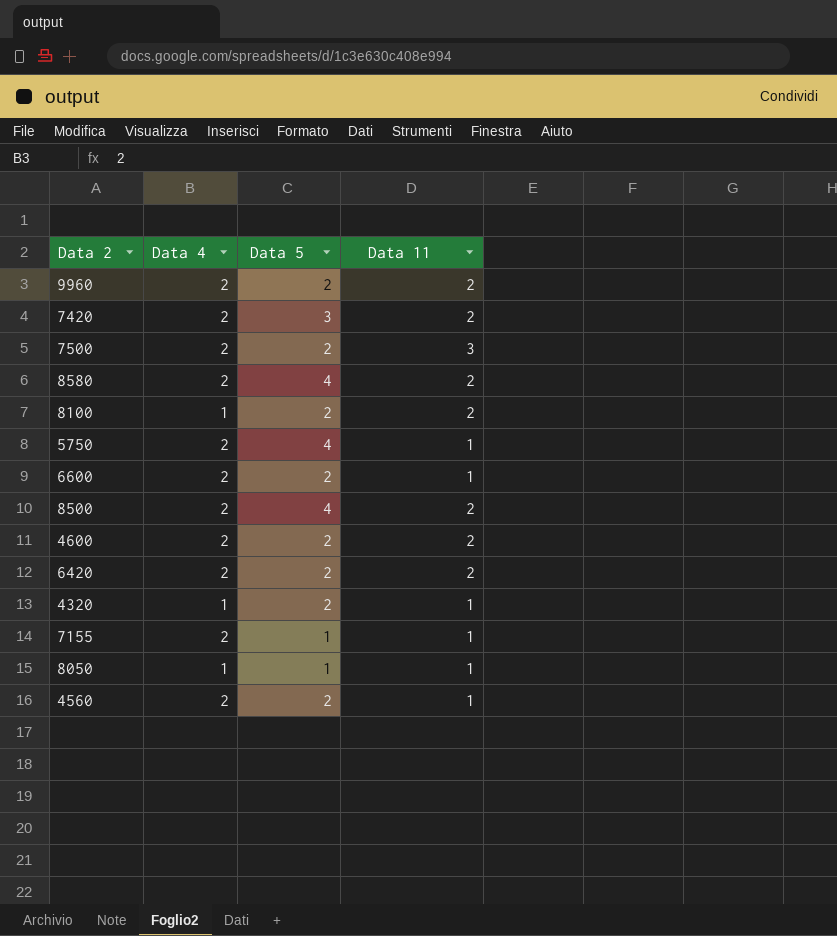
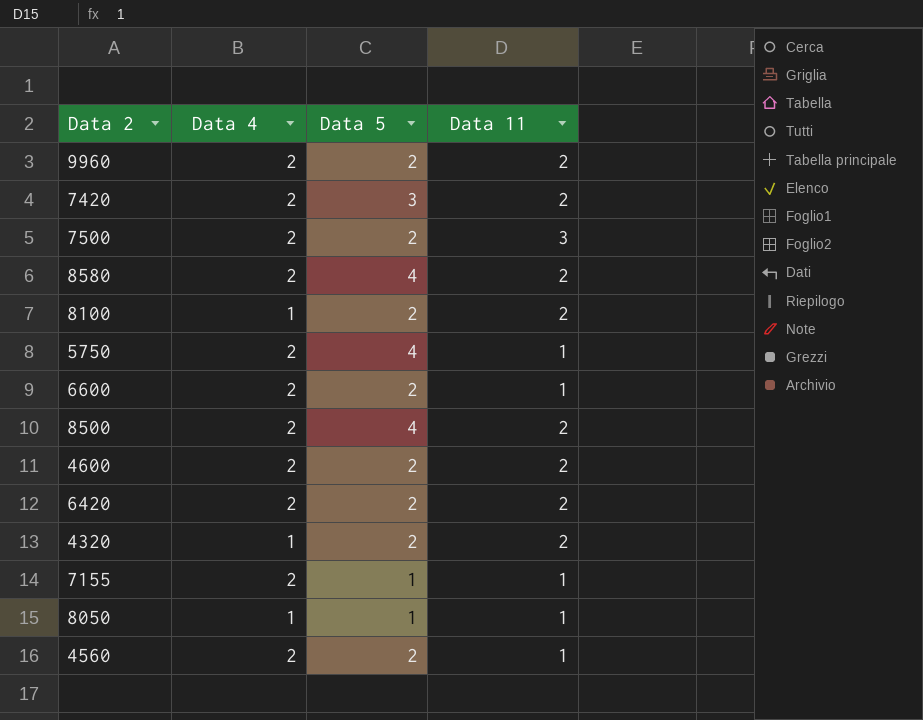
4320 | Data 11: 1 -> 2

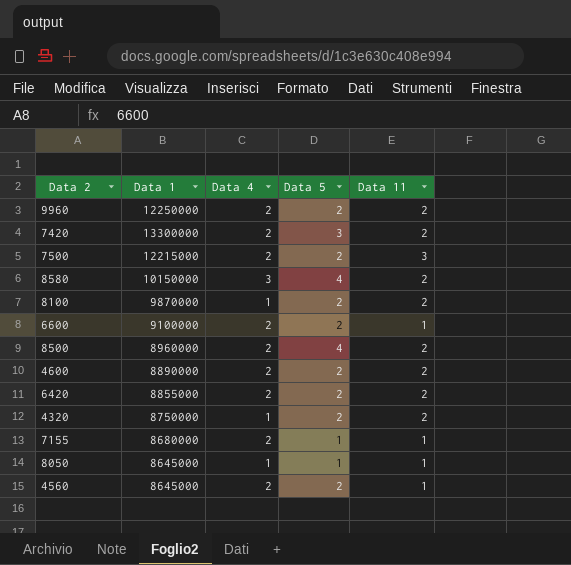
column Data 1 | position: none -> 2
row 5750: 2 | 4 | 1 -> none
8580 | Data 4: 2 -> 3

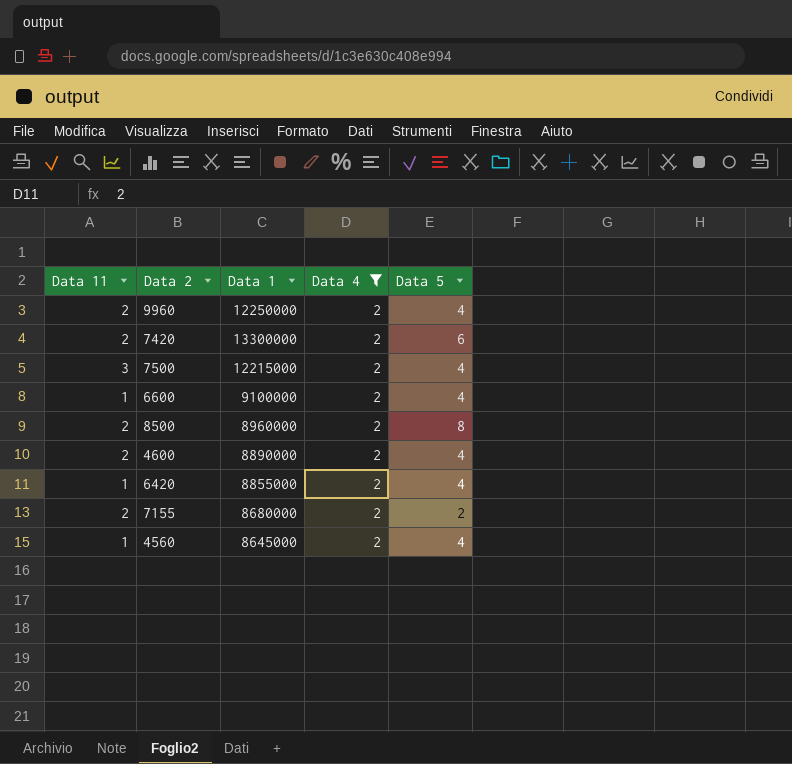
filter: none -> Data 4 = 2
column Data 11 | position: 5 -> 1
9960 | Data 5: 2 -> 4
7420 | Data 5: 3 -> 6
7500 | Data 5: 2 -> 4
6600 | Data 5: 2 -> 4
8500 | Data 5: 4 -> 8
4600 | Data 5: 2 -> 4
6420 | Data 11: 2 -> 1
6420 | Data 5: 2 -> 4
7155 | Data 11: 1 -> 2
7155 | Data 5: 1 -> 2
4560 | Data 5: 2 -> 4

